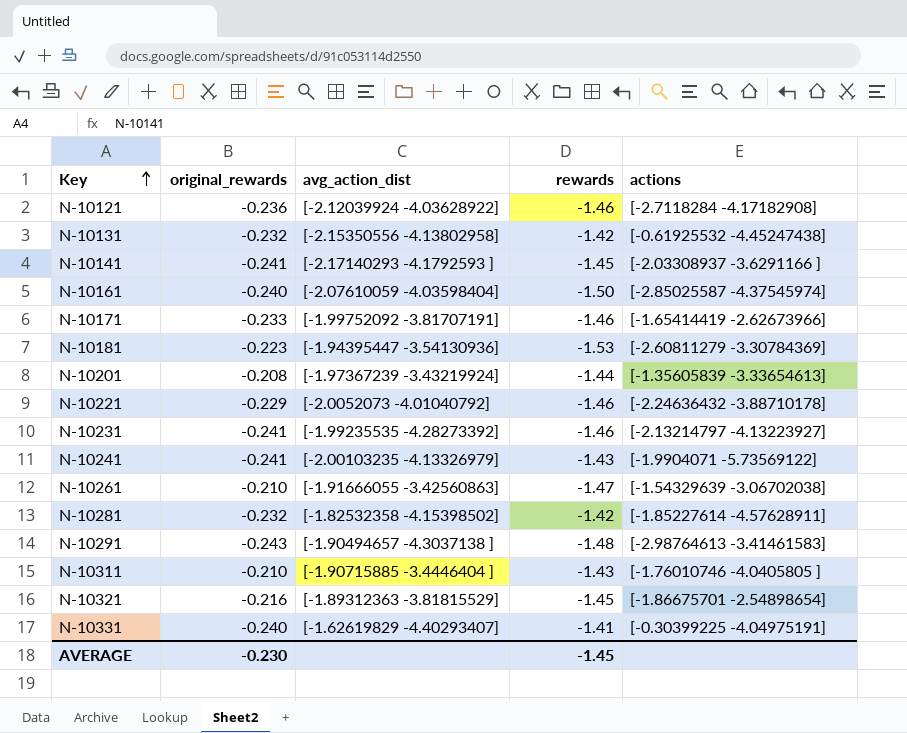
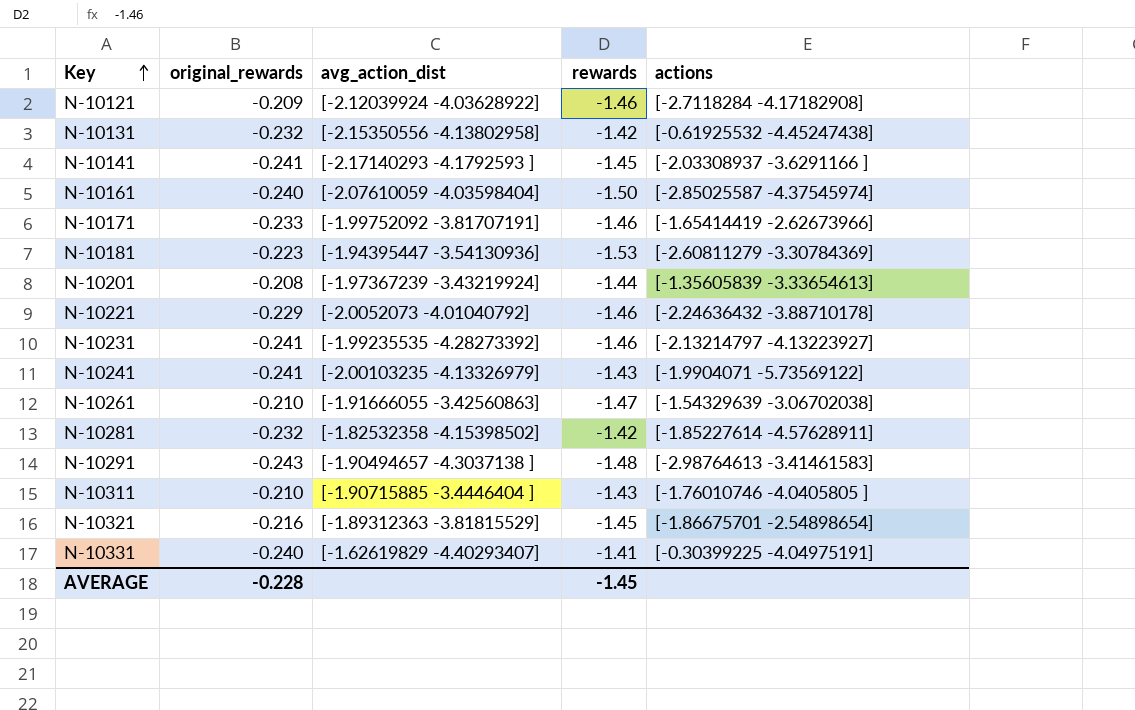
N-10121 | original_rewards: -0.236 -> -0.209
AVERAGE | original_rewards: -0.230 -> -0.228

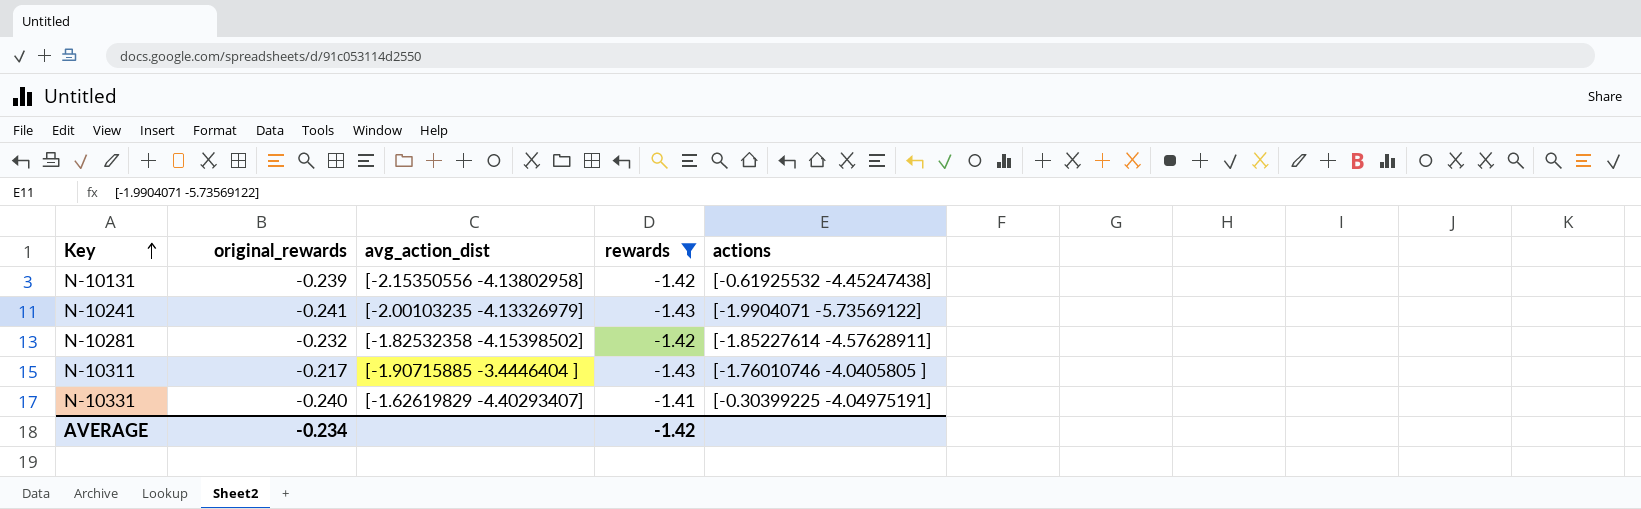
filter: none -> rewards >= -1.43
N-10131 | original_rewards: -0.232 -> -0.239
N-10311 | original_rewards: -0.210 -> -0.217
AVERAGE | original_rewards: -0.228 -> -0.234
AVERAGE | rewards: -1.45 -> -1.42

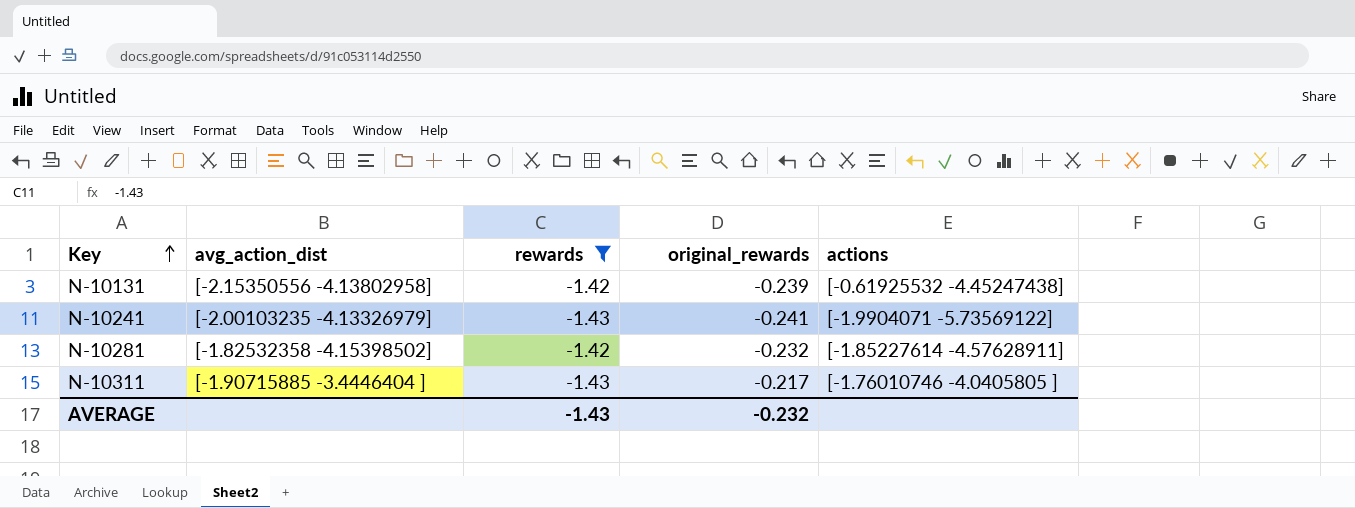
column original_rewards | position: 2 -> 4
row N-10331: -0.240 | [-1.62619829 -4.40293407] | -1.41 | [-0.30399225 -4.04975191] -> none
AVERAGE | rewards: -1.42 -> -1.43
AVERAGE | original_rewards: -0.234 -> -0.232

